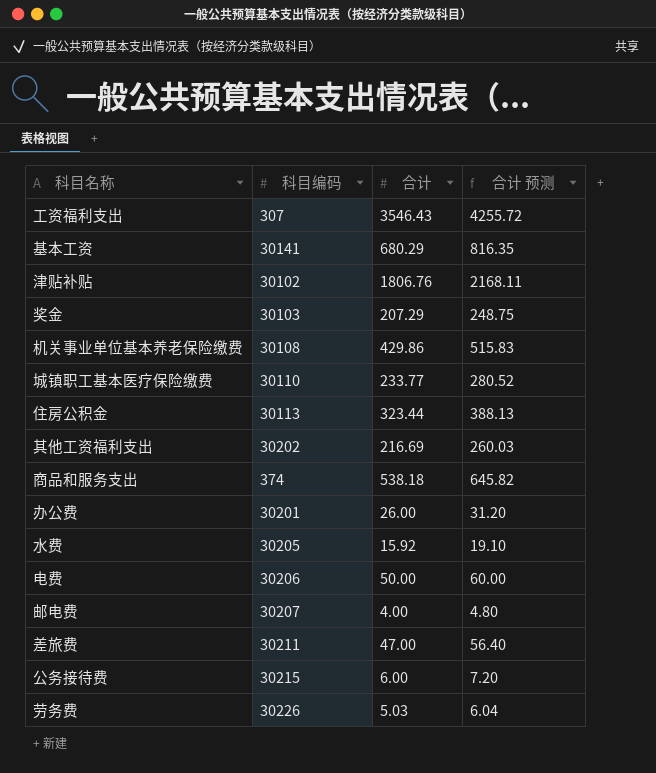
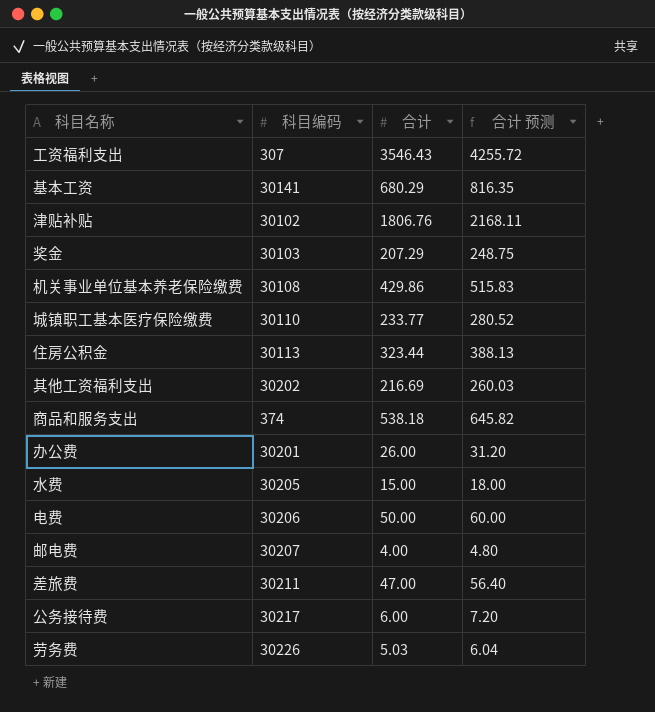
水费 | 合计: 15.92 -> 15.00
水费 | 合计 预测: 19.10 -> 18.00
公务接待费 | 科目编码: 30215 -> 30217

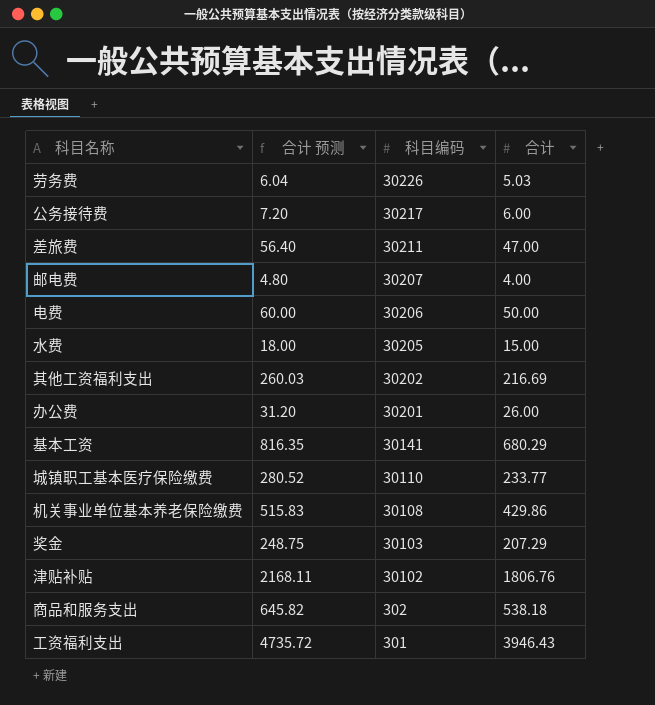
row order: none -> 科目编码 descending
column 合计 预测 | position: 4 -> 2
row 住房公积金: 30113 | 323.44 | 388.13 -> none
商品和服务支出 | 科目编码: 374 -> 302
工资福利支出 | 合计 预测: 4255.72 -> 4735.72
工资福利支出 | 科目编码: 307 -> 301
工资福利支出 | 合计: 3546.43 -> 3946.43

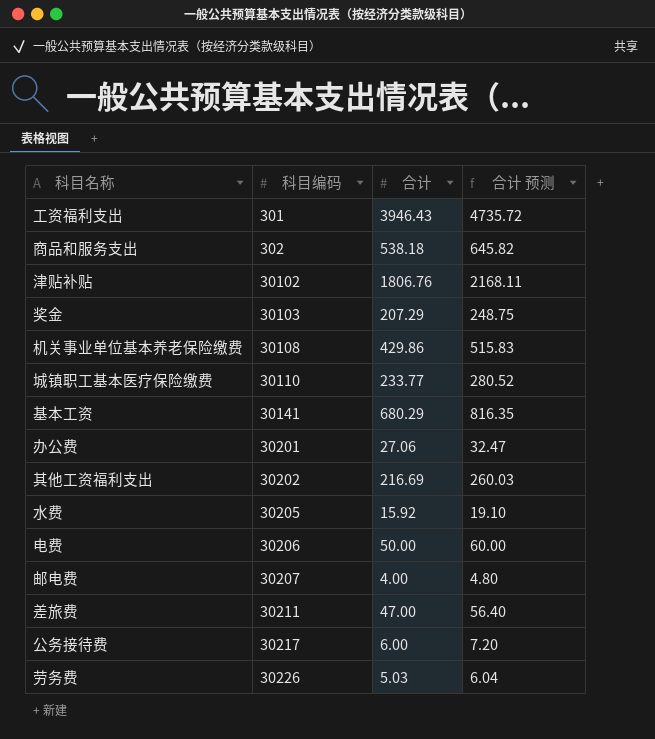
row order: 科目编码 descending -> 科目编码 ascending
column 合计 预测 | position: 2 -> 4
办公费 | 合计: 26.00 -> 27.06
办公费 | 合计 预测: 31.20 -> 32.47
水费 | 合计: 15.00 -> 15.92
水费 | 合计 预测: 18.00 -> 19.10

